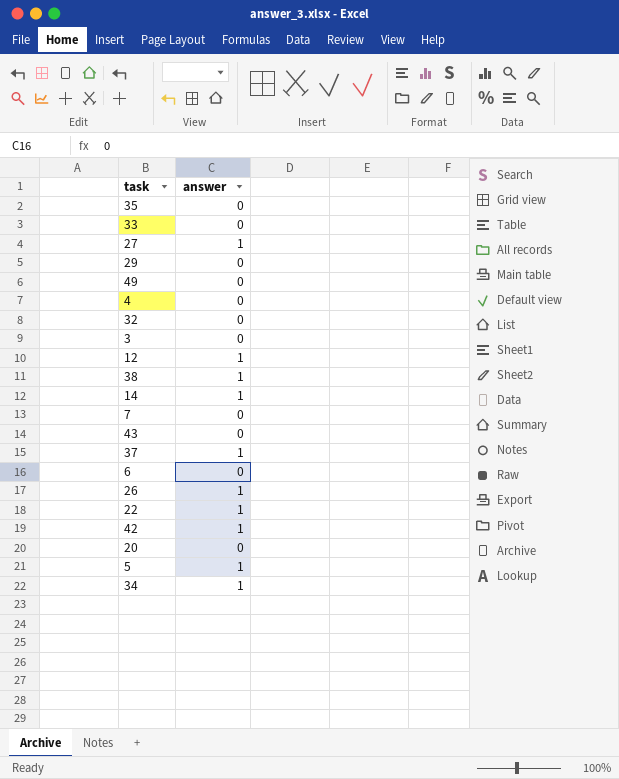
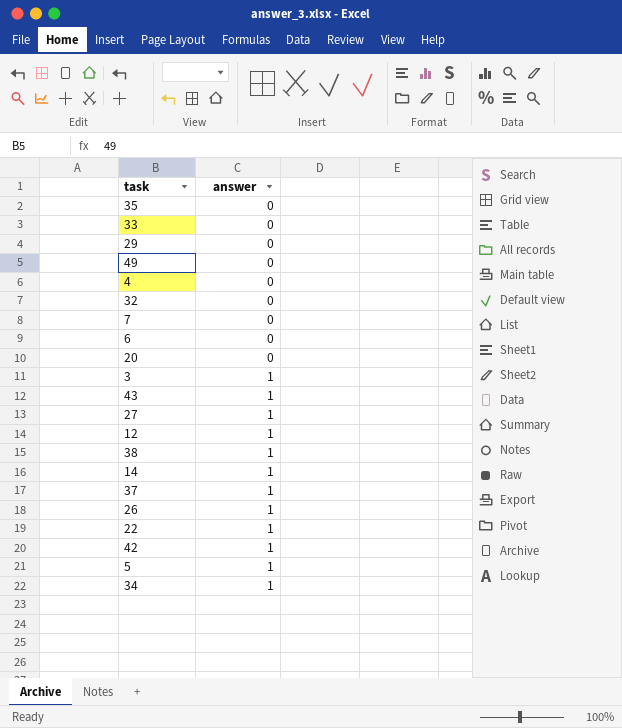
row order: none -> answer ascending
3 | answer: 0 -> 1
43 | answer: 0 -> 1

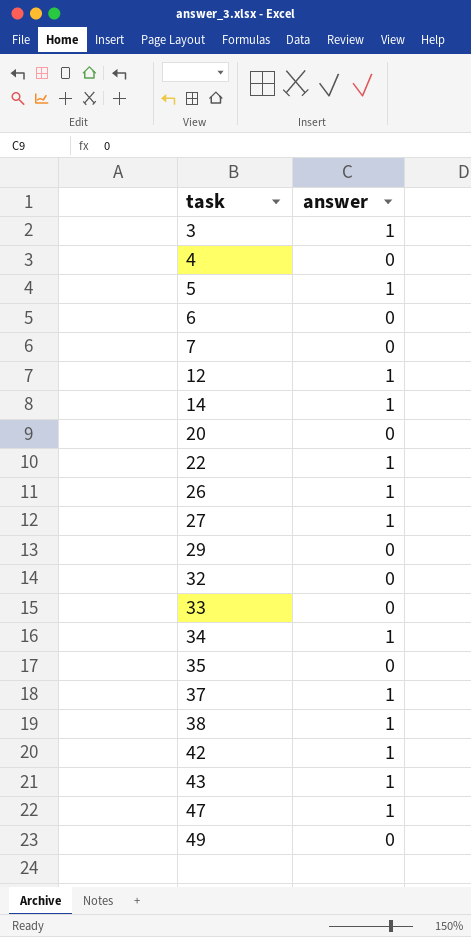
row order: answer ascending -> task ascending
row 47: none -> 1

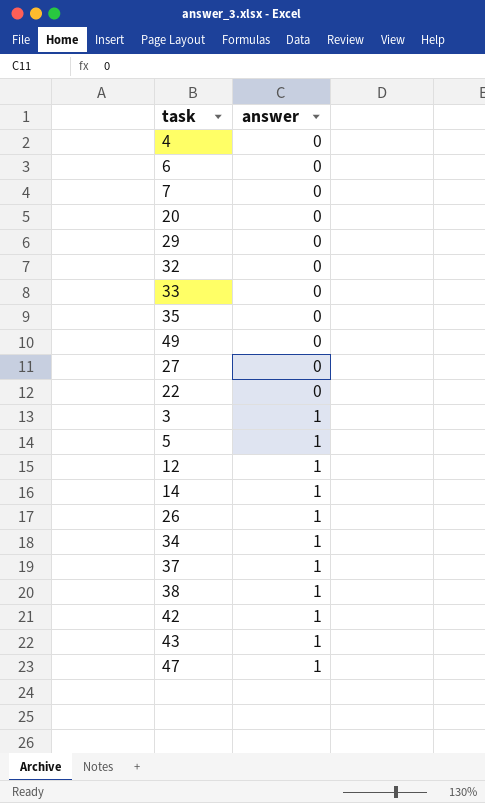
row order: task ascending -> answer ascending
27 | answer: 1 -> 0
22 | answer: 1 -> 0

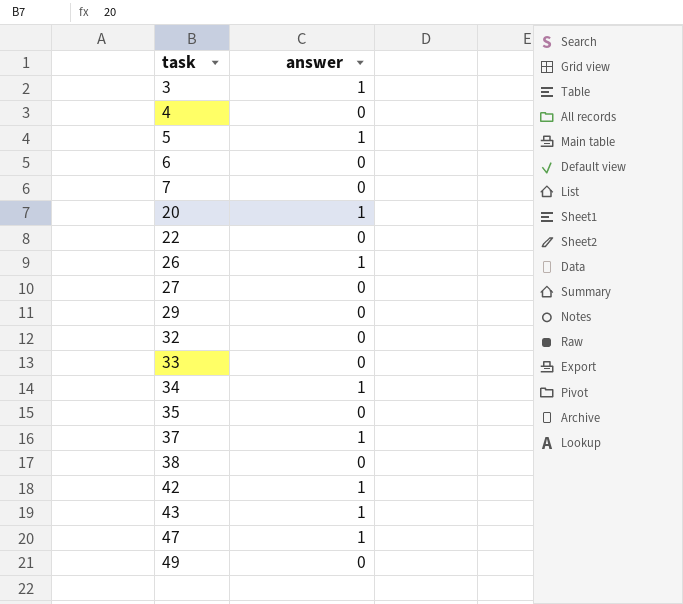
row order: answer ascending -> task ascending
row 12: 1 -> none
row 14: 1 -> none
20 | answer: 0 -> 1
38 | answer: 1 -> 0

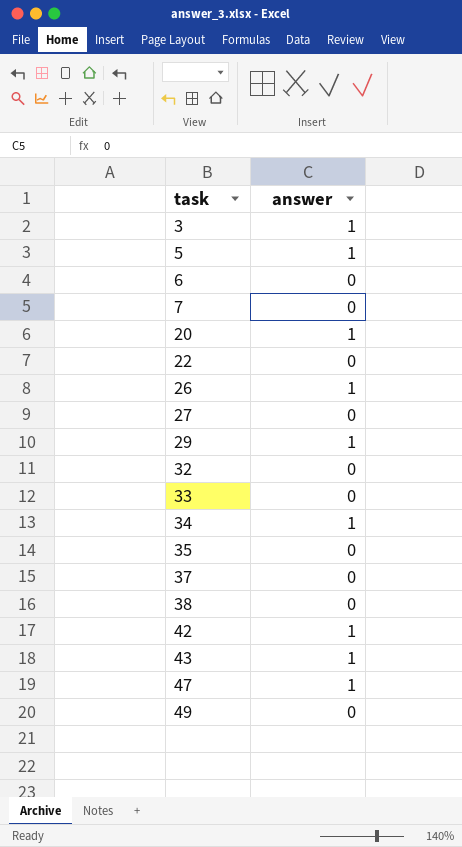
row 4: 0 -> none
29 | answer: 0 -> 1
37 | answer: 1 -> 0

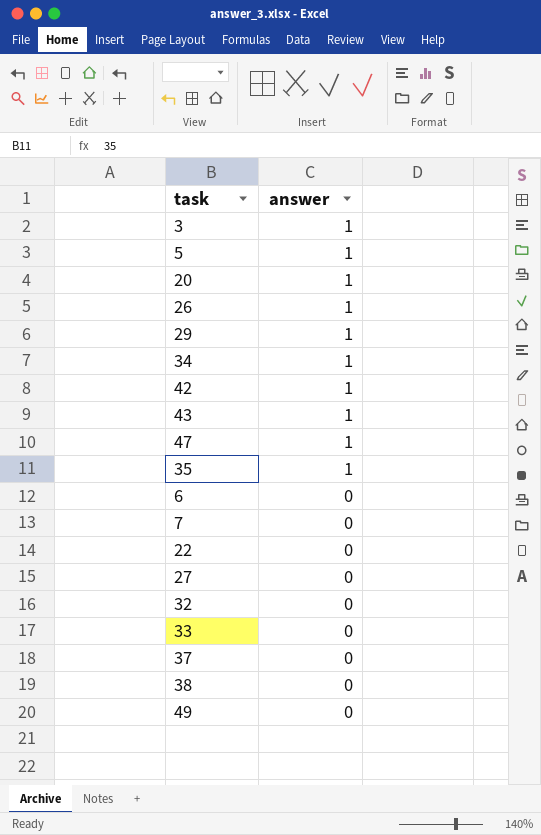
row order: task ascending -> answer descending
35 | answer: 0 -> 1

